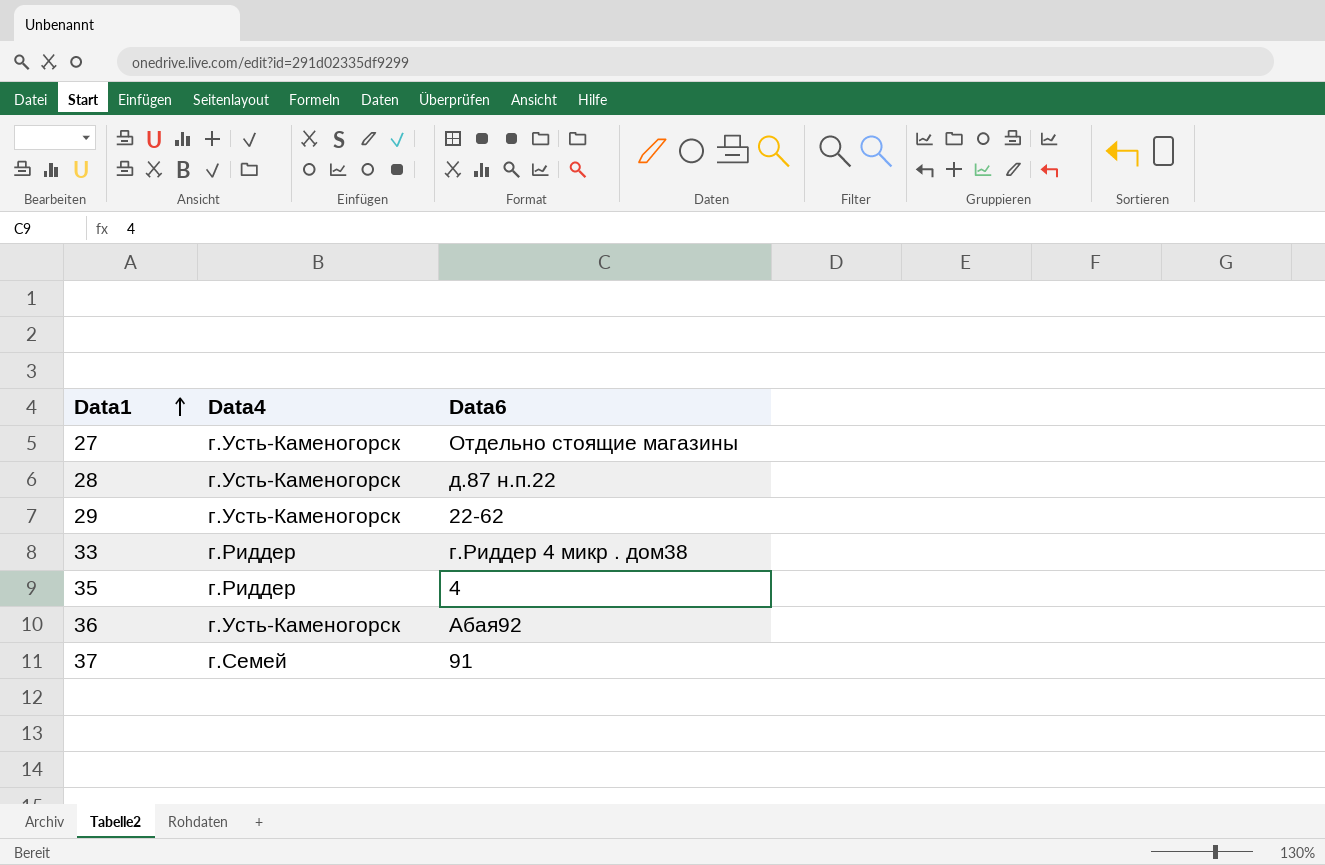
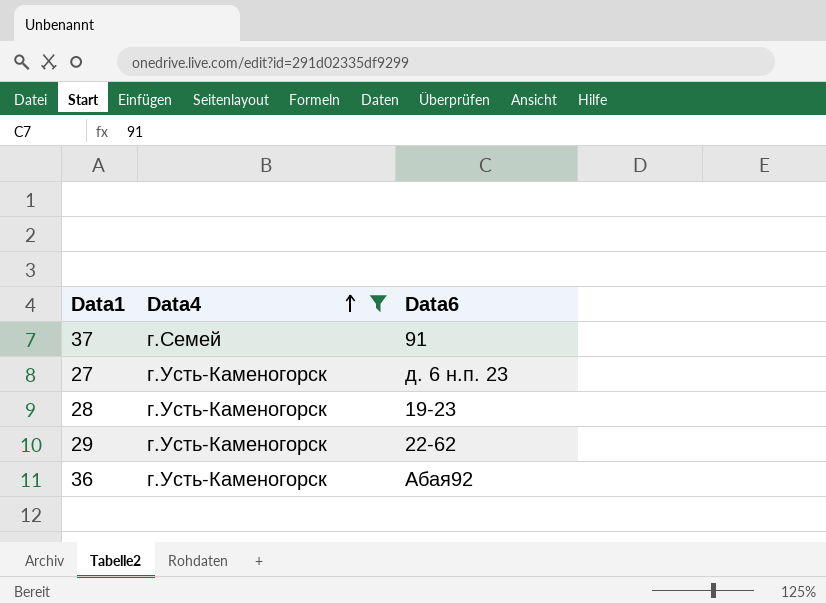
filter: none -> Data4 != г.Риддер
row order: Data1 ascending -> Data4 ascending
27 | Data6: Отдельно стоящие магазины -> д. 6 н.п. 23
28 | Data6: д.87 н.п.22 -> 19-23

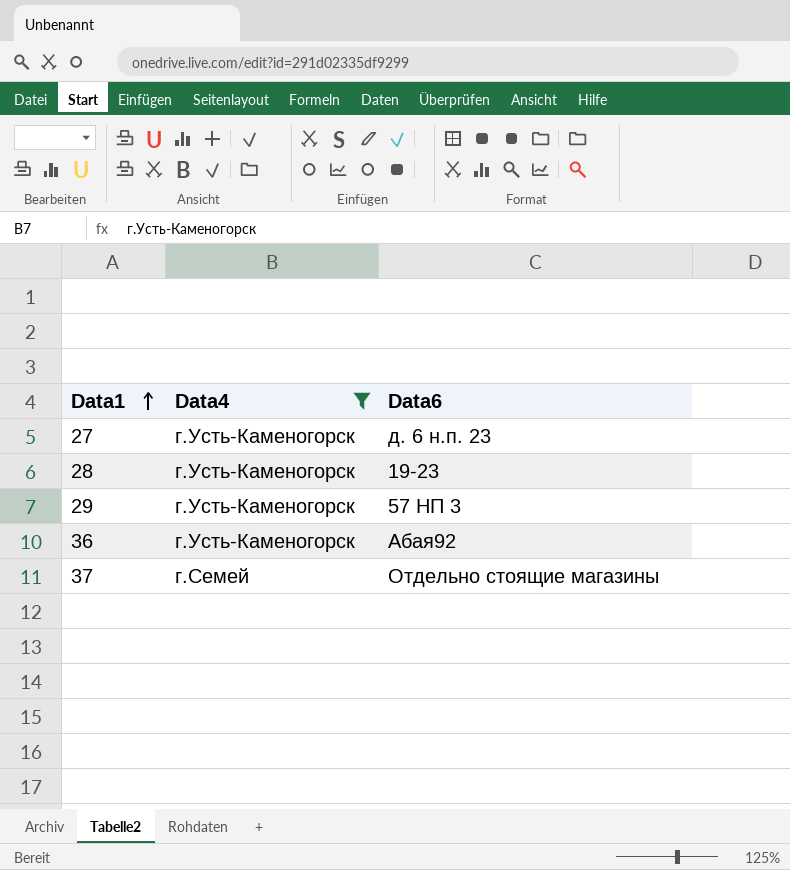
row order: Data4 ascending -> Data1 ascending
29 | Data6: 22-62 -> 57 НП 3
37 | Data6: 91 -> Отдельно стоящие магазины

